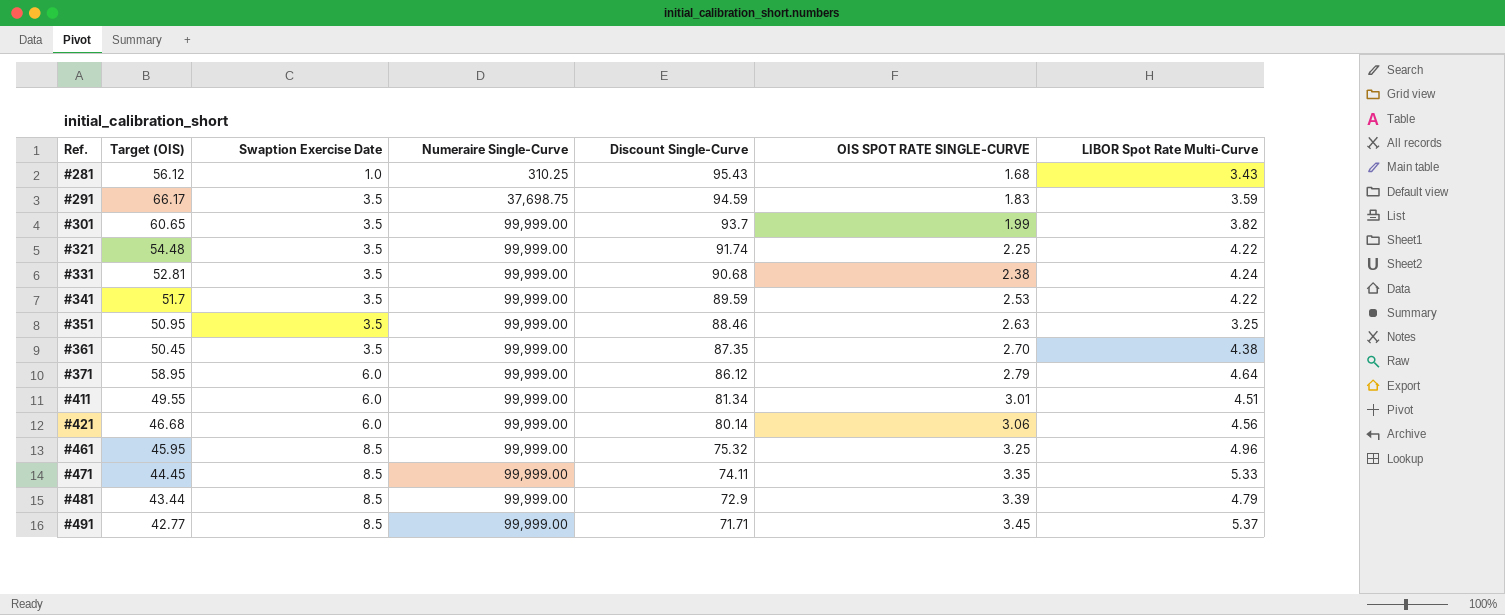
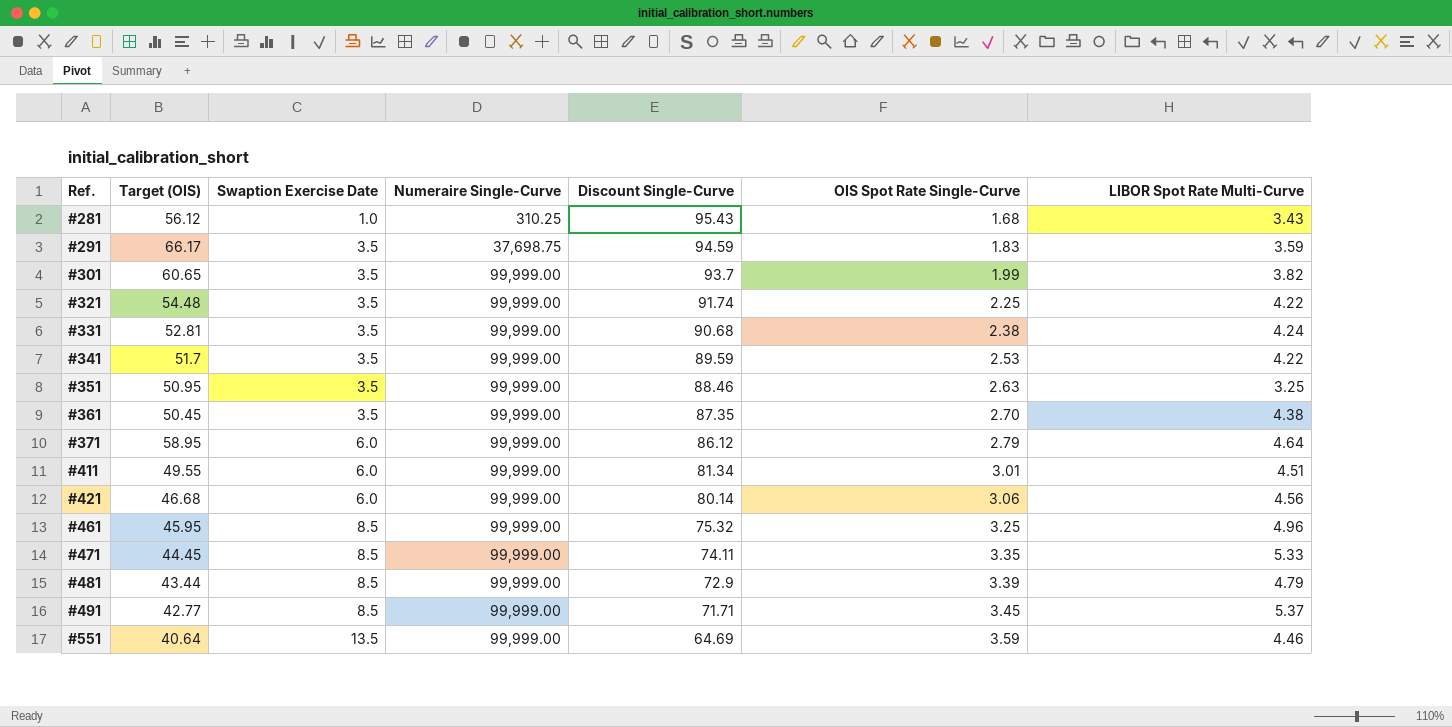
column name: OIS SPOT RATE SINGLE-CURVE -> OIS Spot Rate Single-Curve
row #551: none -> 40.64 | 13.5 | 99,999.00 | 64.69 | 3.59 | 4.46

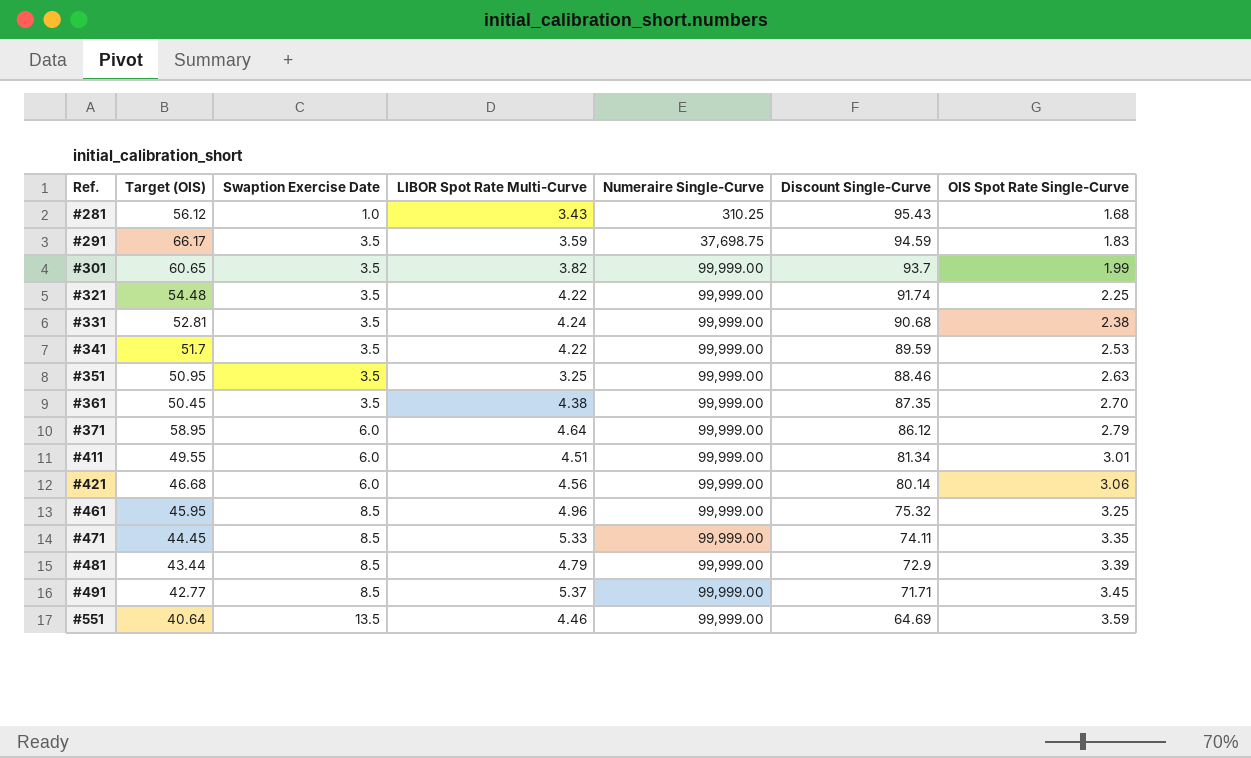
column LIBOR Spot Rate Multi-Curve | position: 7 -> 4

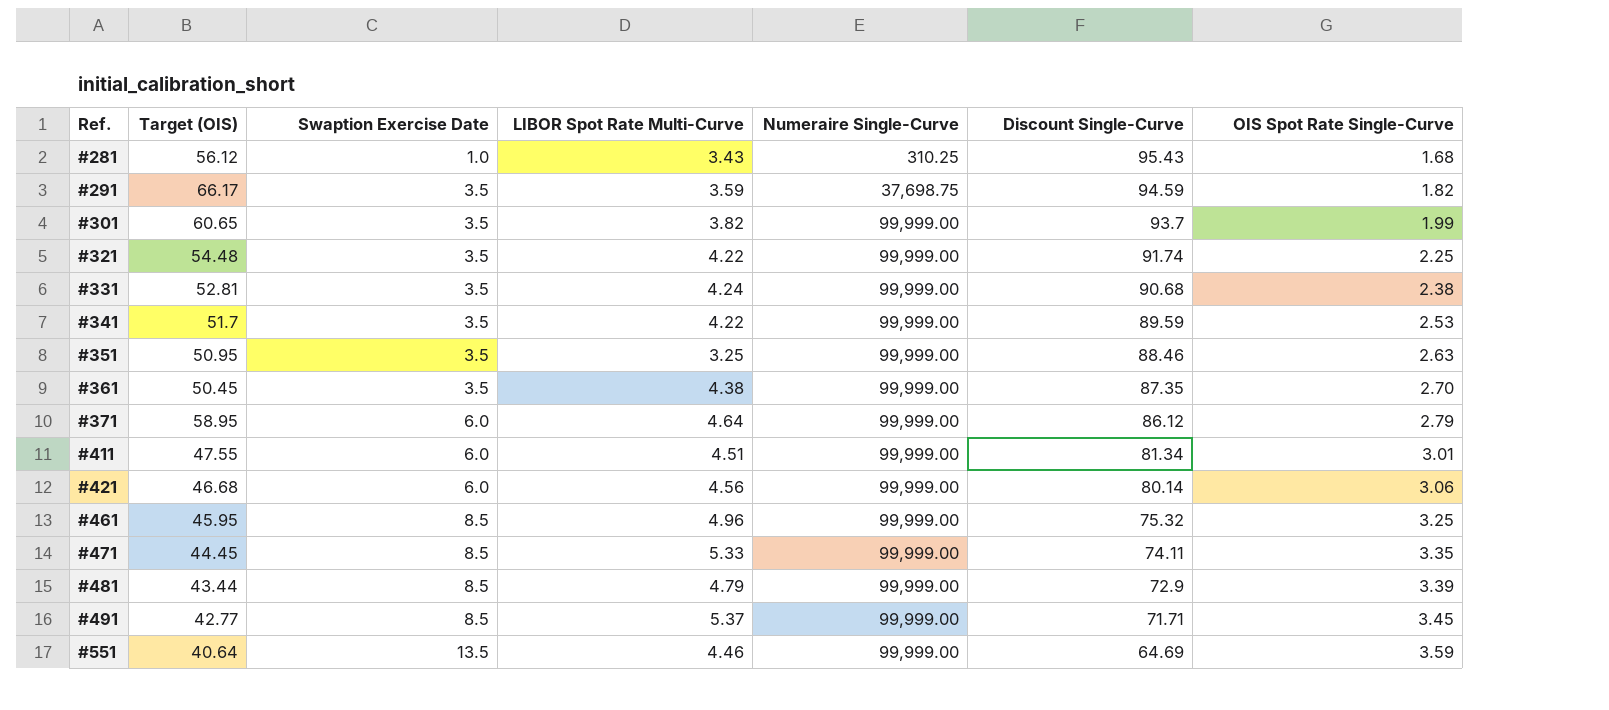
#291 | OIS Spot Rate Single-Curve: 1.83 -> 1.82
#411 | Target (OIS): 49.55 -> 47.55

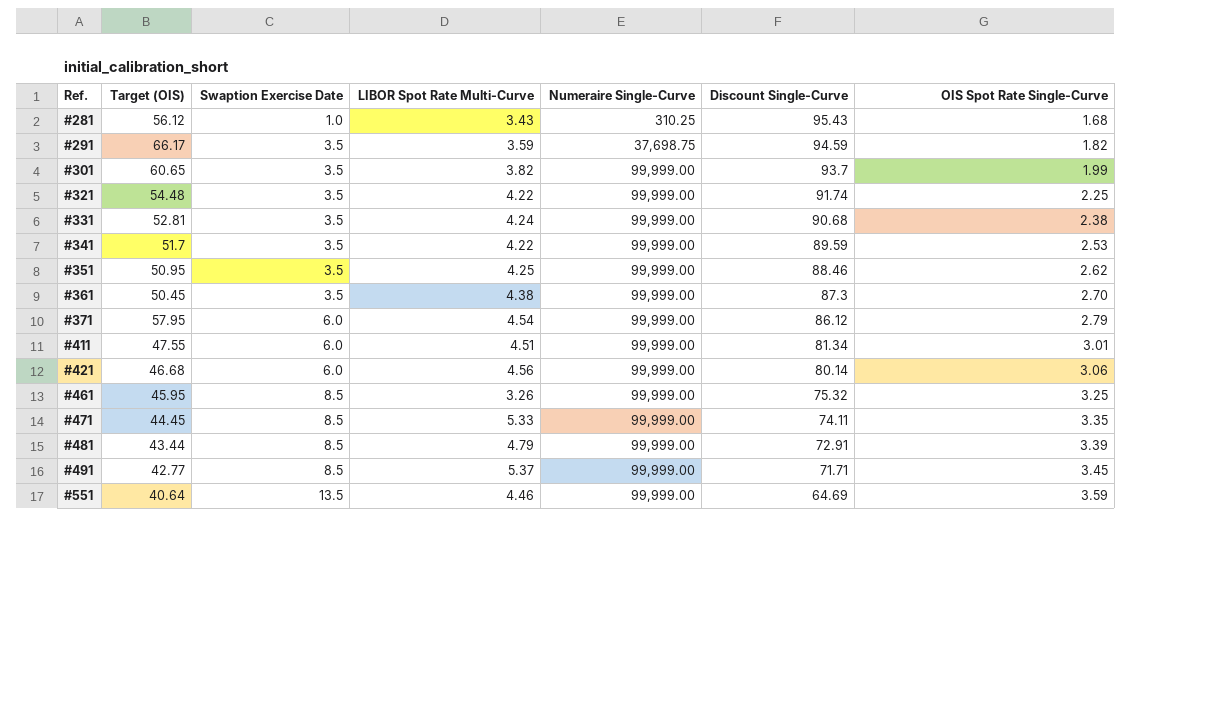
#351 | LIBOR Spot Rate Multi-Curve: 3.25 -> 4.25
#351 | OIS Spot Rate Single-Curve: 2.63 -> 2.62
#361 | Discount Single-Curve: 87.35 -> 87.3
#371 | Target (OIS): 58.95 -> 57.95
#371 | LIBOR Spot Rate Multi-Curve: 4.64 -> 4.54
#461 | LIBOR Spot Rate Multi-Curve: 4.96 -> 3.26
#481 | Discount Single-Curve: 72.9 -> 72.91

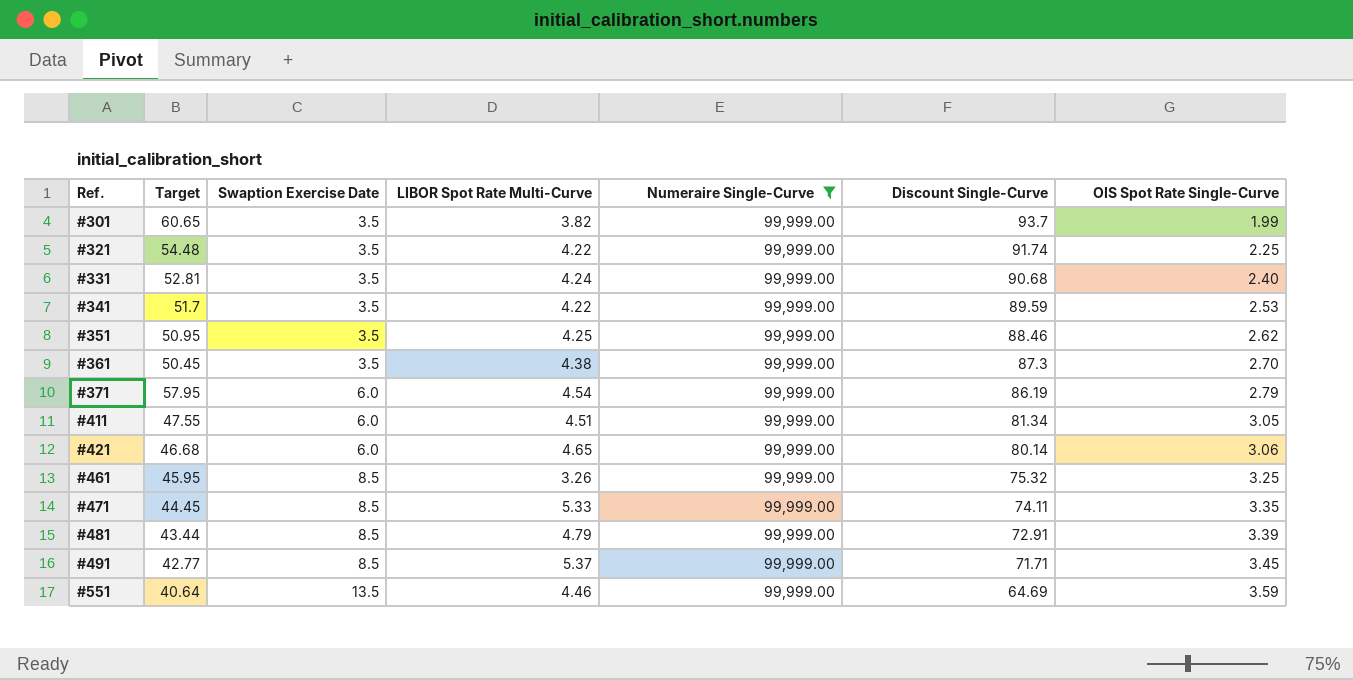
filter: none -> Numeraire Single-Curve = 99,999.00
column name: Target (OIS) -> Target
#331 | OIS Spot Rate Single-Curve: 2.38 -> 2.40
#371 | Discount Single-Curve: 86.12 -> 86.19
#411 | OIS Spot Rate Single-Curve: 3.01 -> 3.05
#421 | LIBOR Spot Rate Multi-Curve: 4.56 -> 4.65

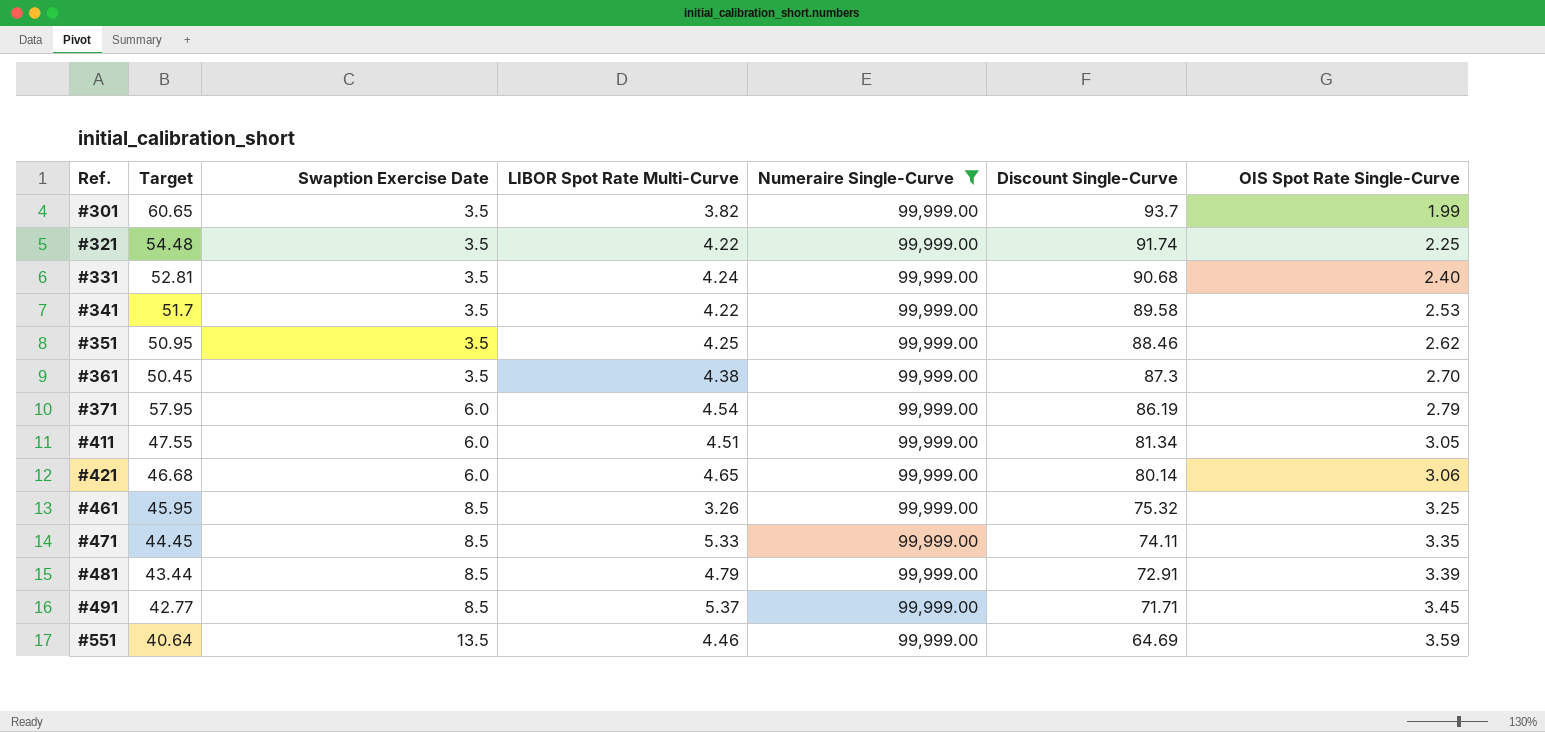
#341 | Discount Single-Curve: 89.59 -> 89.58

